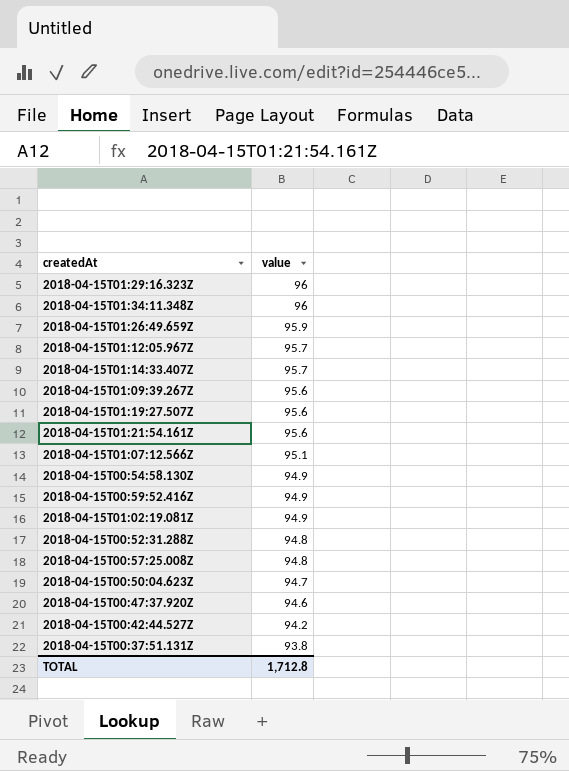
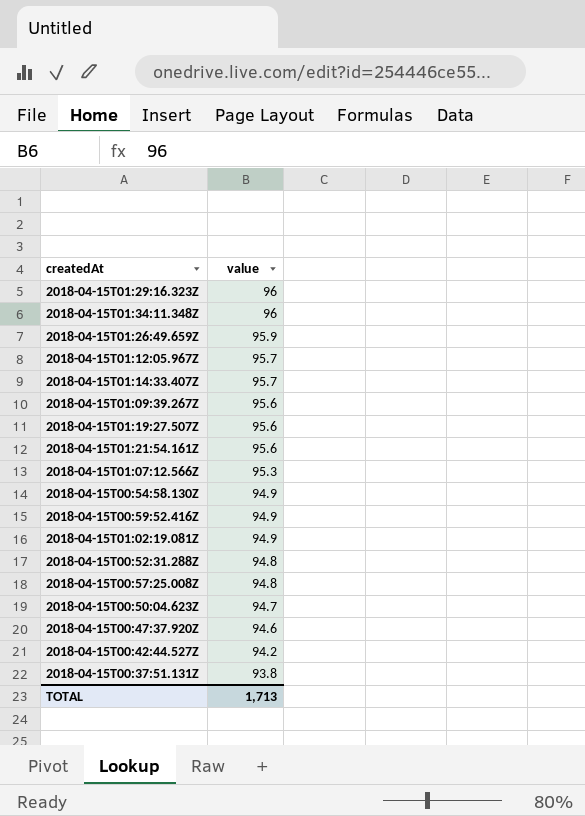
2018-04-15T01:07:12.566Z | value: 95.1 -> 95.3
TOTAL | value: 1,712.8 -> 1,713

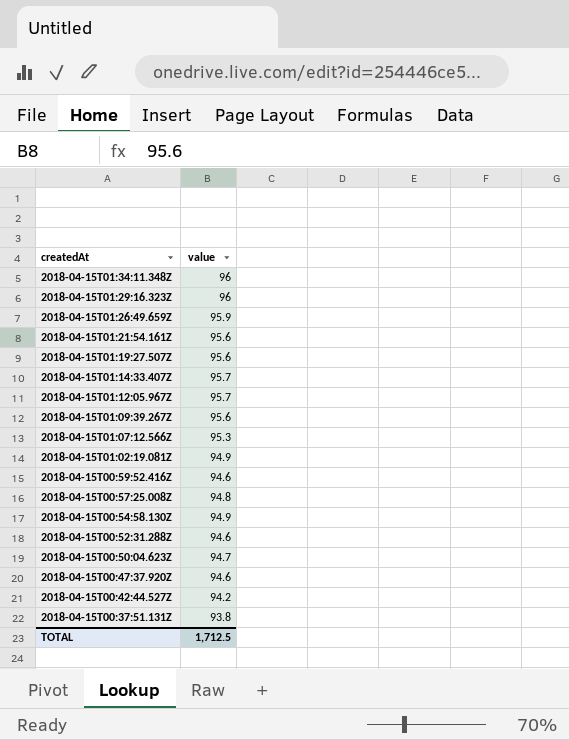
row order: value descending -> createdAt descending
2018-04-15T00:59:52.416Z | value: 94.9 -> 94.6
2018-04-15T00:52:31.288Z | value: 94.8 -> 94.6
TOTAL | value: 1,713 -> 1,712.5

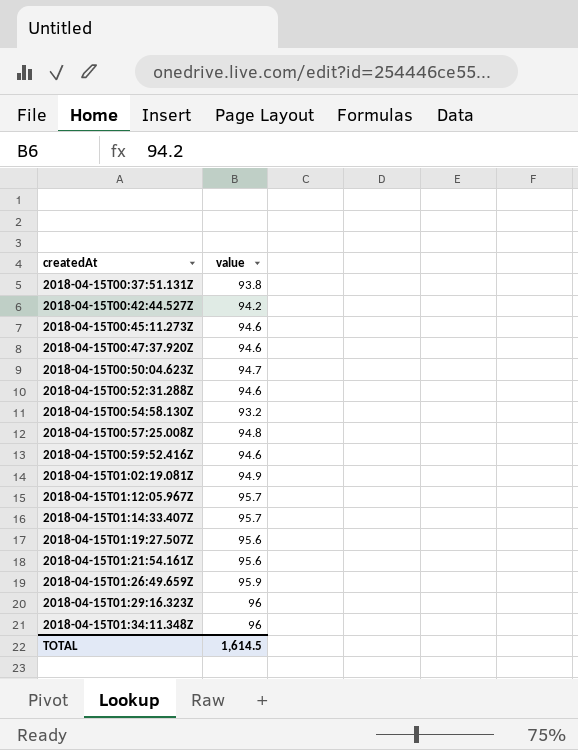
row order: createdAt descending -> createdAt ascending
row 2018-04-15T01:09:39.267Z: 95.6 -> none
row 2018-04-15T01:07:12.566Z: 95.3 -> none
row 2018-04-15T00:45:11.273Z: none -> 94.6
2018-04-15T00:54:58.130Z | value: 94.9 -> 93.2
TOTAL | value: 1,712.5 -> 1,614.5

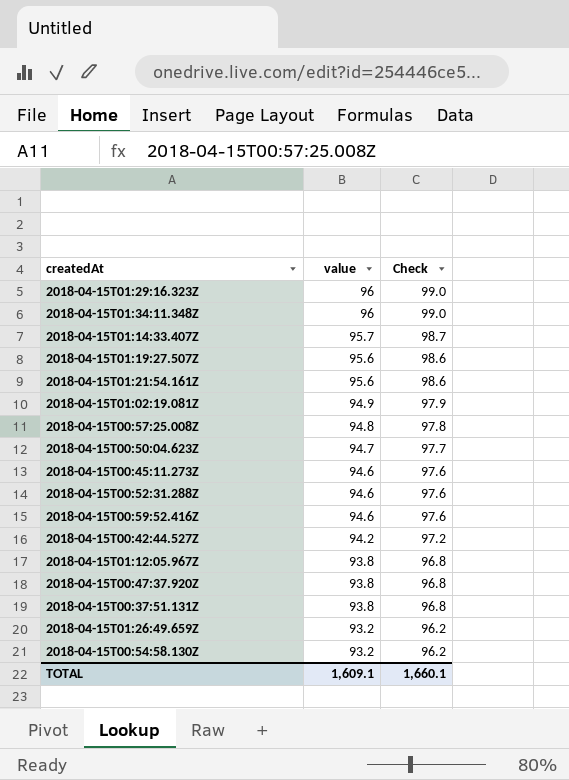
row order: createdAt ascending -> value descending
column Check | formula: none -> [value] + 3
2018-04-15T01:12:05.967Z | value: 95.7 -> 93.8
2018-04-15T00:47:37.920Z | value: 94.6 -> 93.8
2018-04-15T01:26:49.659Z | value: 95.9 -> 93.2
TOTAL | value: 1,614.5 -> 1,609.1

